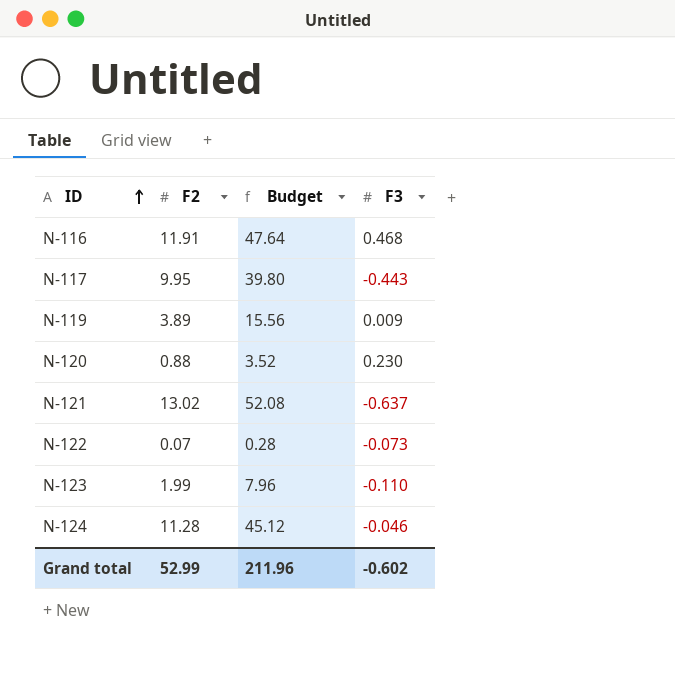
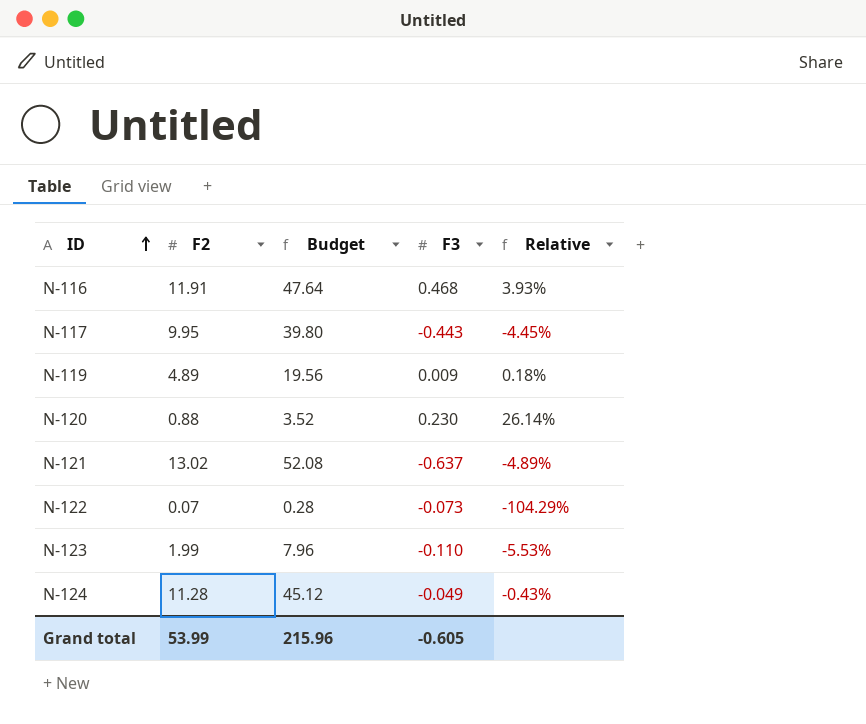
column Relative | formula: none -> [F3] / [F2]
N-119 | F2: 3.89 -> 4.89
N-119 | Budget: 15.56 -> 19.56
N-124 | F3: -0.046 -> -0.049
Grand total | F2: 52.99 -> 53.99
Grand total | Budget: 211.96 -> 215.96
Grand total | F3: -0.602 -> -0.605

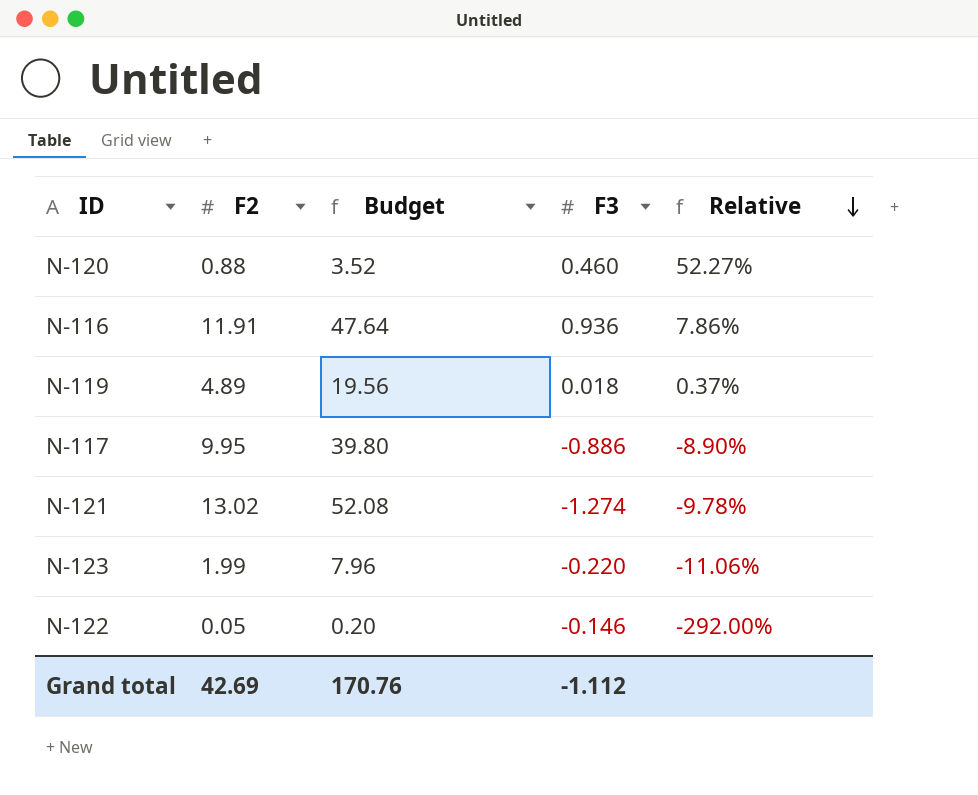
row order: ID ascending -> Relative descending
row N-124: 11.28 | 45.12 | -0.049 | -0.43% -> none
N-120 | F3: 0.230 -> 0.460
N-120 | Relative: 26.14% -> 52.27%
N-116 | F3: 0.468 -> 0.936
N-116 | Relative: 3.93% -> 7.86%
N-119 | F3: 0.009 -> 0.018
N-119 | Relative: 0.18% -> 0.37%
N-117 | F3: -0.443 -> -0.886
N-117 | Relative: -4.45% -> -8.90%
N-121 | F3: -0.637 -> -1.274
N-121 | Relative: -4.89% -> -9.78%
N-123 | F3: -0.110 -> -0.220
N-123 | Relative: -5.53% -> -11.06%
N-122 | F2: 0.07 -> 0.05
N-122 | Budget: 0.28 -> 0.20
N-122 | F3: -0.073 -> -0.146
N-122 | Relative: -104.29% -> -292.00%
Grand total | F2: 53.99 -> 42.69
Grand total | Budget: 215.96 -> 170.76
Grand total | F3: -0.605 -> -1.112

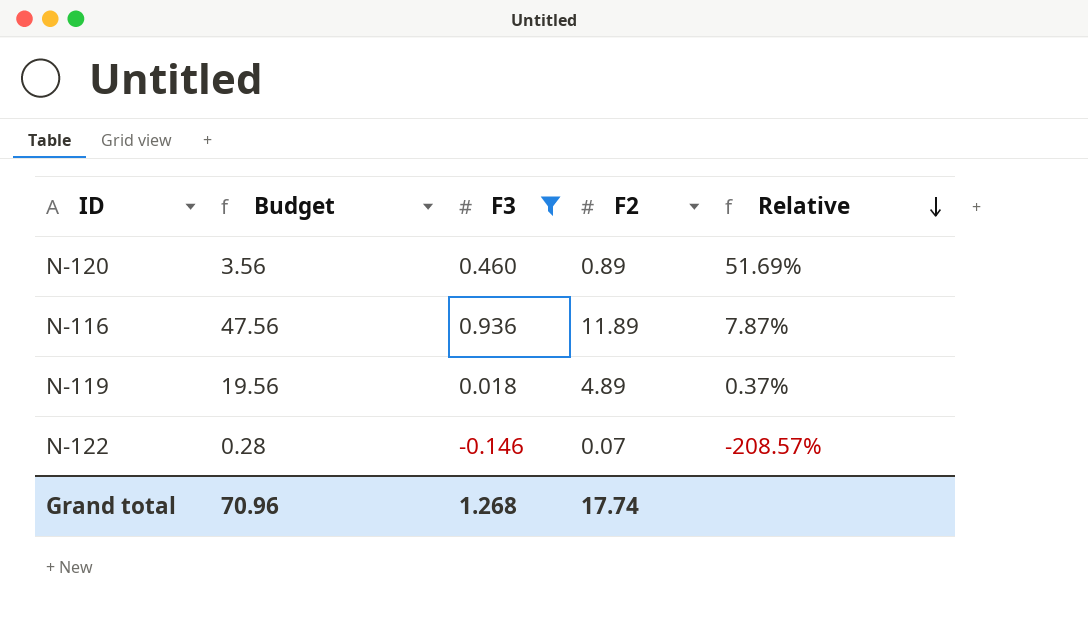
filter: none -> F3 >= -0.146
column F2 | position: 2 -> 4
N-120 | Budget: 3.52 -> 3.56
N-120 | F2: 0.88 -> 0.89
N-120 | Relative: 52.27% -> 51.69%
N-116 | Budget: 47.64 -> 47.56
N-116 | F2: 11.91 -> 11.89
N-116 | Relative: 7.86% -> 7.87%
N-122 | Budget: 0.20 -> 0.28
N-122 | F2: 0.05 -> 0.07
N-122 | Relative: -292.00% -> -208.57%
Grand total | Budget: 170.76 -> 70.96
Grand total | F3: -1.112 -> 1.268
Grand total | F2: 42.69 -> 17.74

